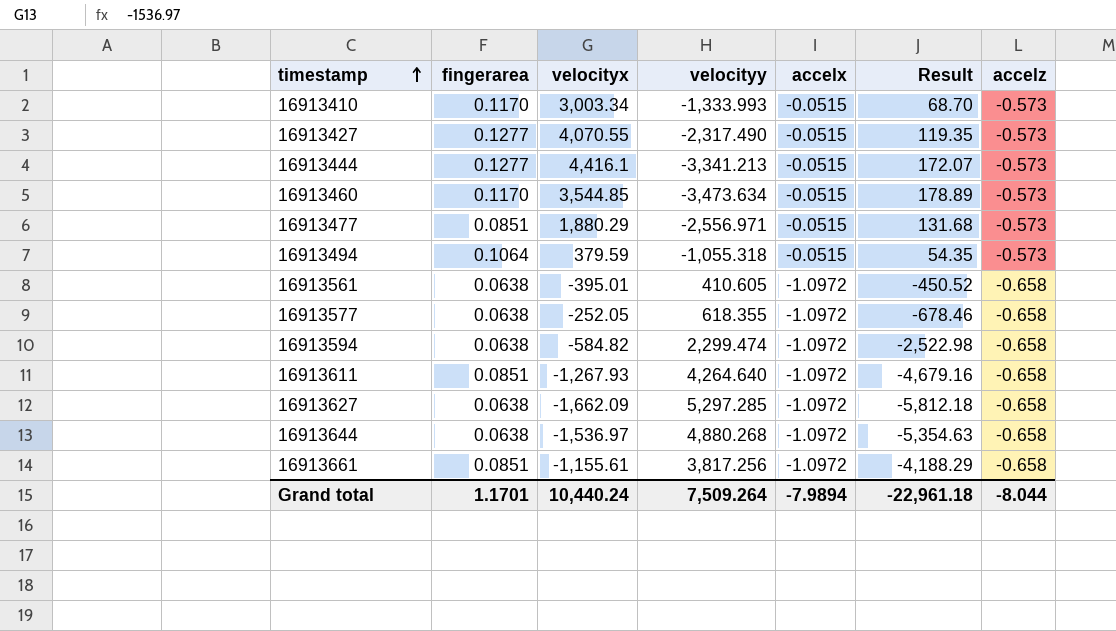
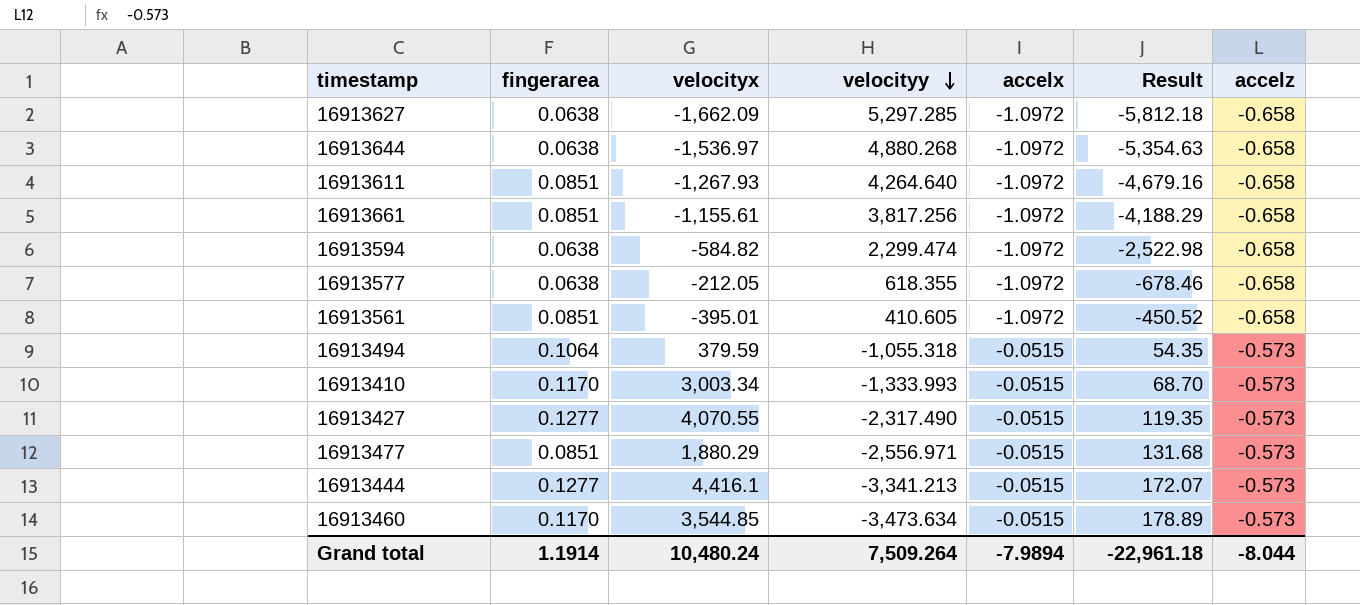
row order: timestamp ascending -> velocityy descending
16913577 | velocityx: -252.05 -> -212.05
16913561 | fingerarea: 0.0638 -> 0.0851
Grand total | fingerarea: 1.1701 -> 1.1914
Grand total | velocityx: 10,440.24 -> 10,480.24

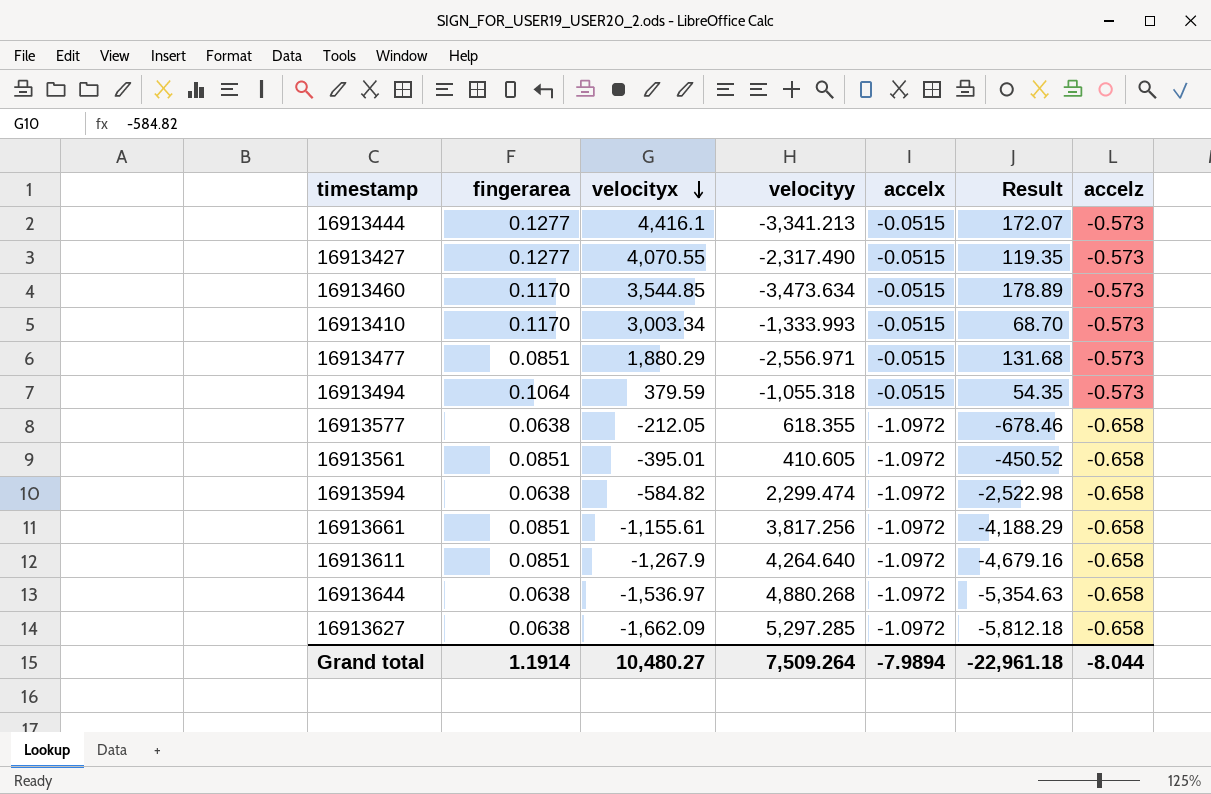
row order: velocityy descending -> velocityx descending
16913611 | velocityx: -1,267.93 -> -1,267.9
Grand total | velocityx: 10,480.24 -> 10,480.27

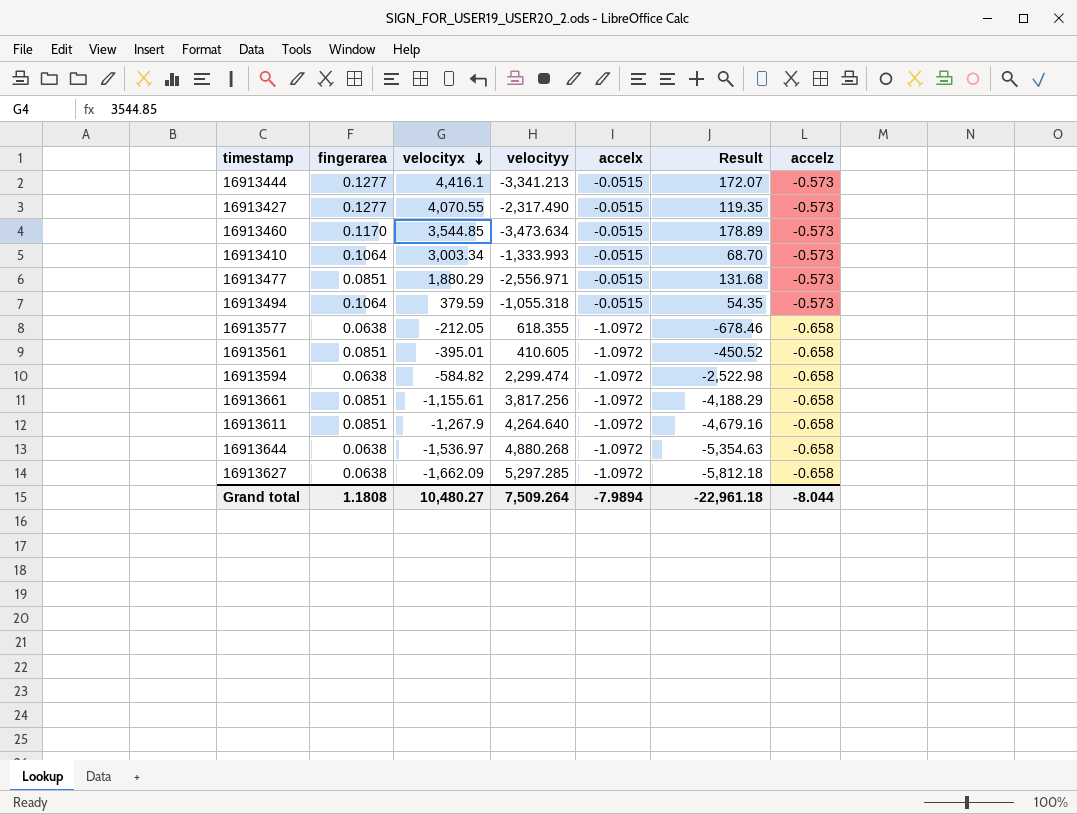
16913410 | fingerarea: 0.1170 -> 0.1064
Grand total | fingerarea: 1.1914 -> 1.1808

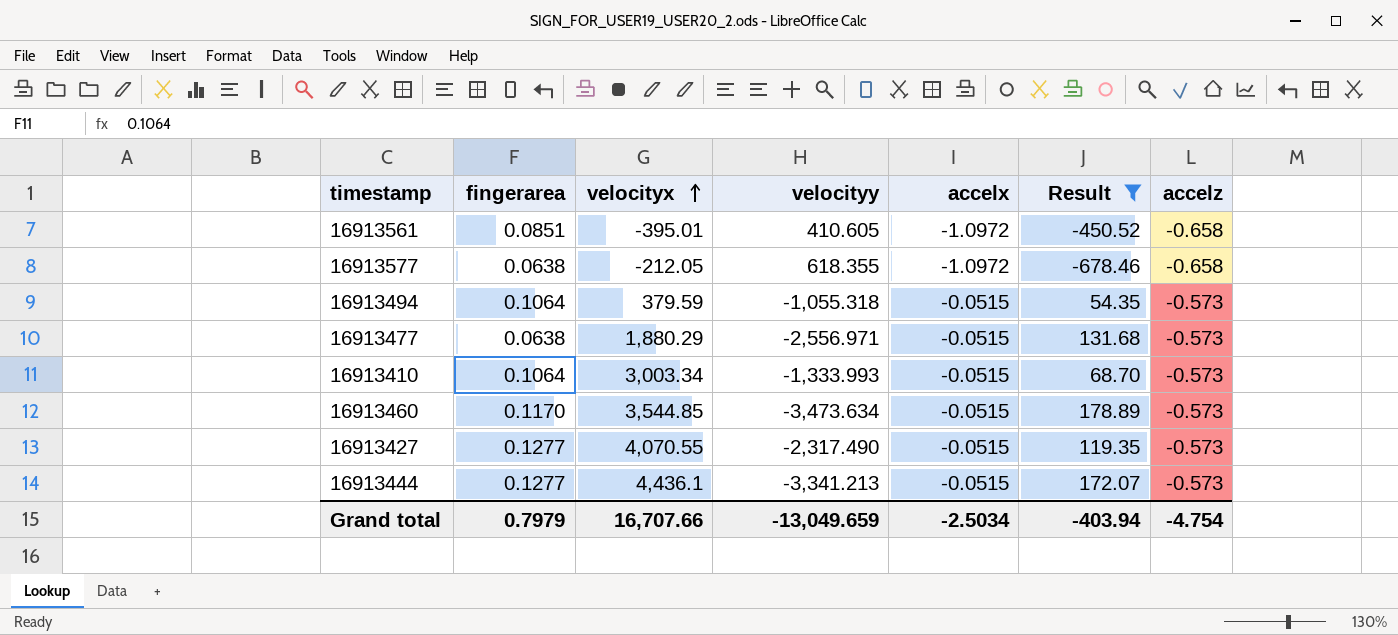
filter: none -> Result >= -678.46
row order: velocityx descending -> velocityx ascending
16913477 | fingerarea: 0.0851 -> 0.0638
16913444 | velocityx: 4,416.1 -> 4,436.1
Grand total | fingerarea: 1.1808 -> 0.7979
Grand total | velocityx: 10,480.27 -> 16,707.66
Grand total | velocityy: 7,509.264 -> -13,049.659
Grand total | accelx: -7.9894 -> -2.5034
Grand total | Result: -22,961.18 -> -403.94
Grand total | accelz: -8.044 -> -4.754

